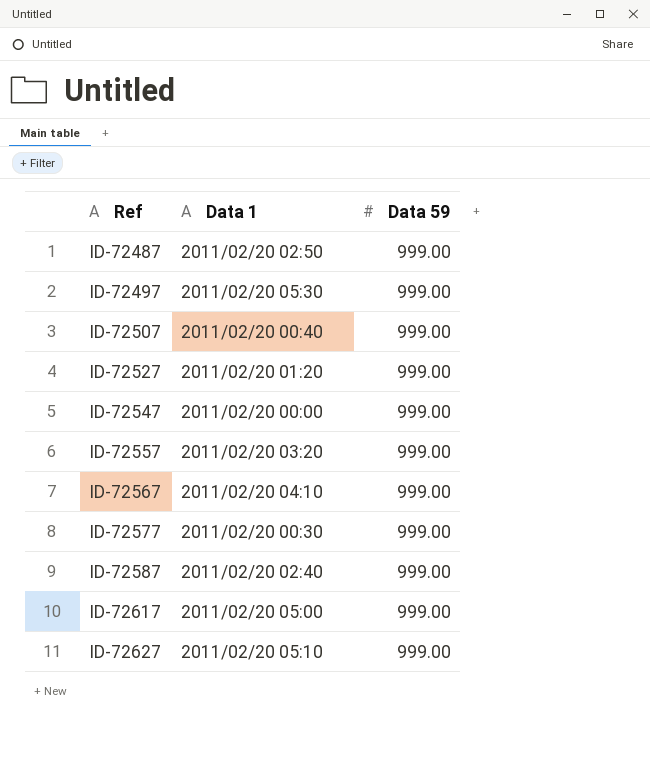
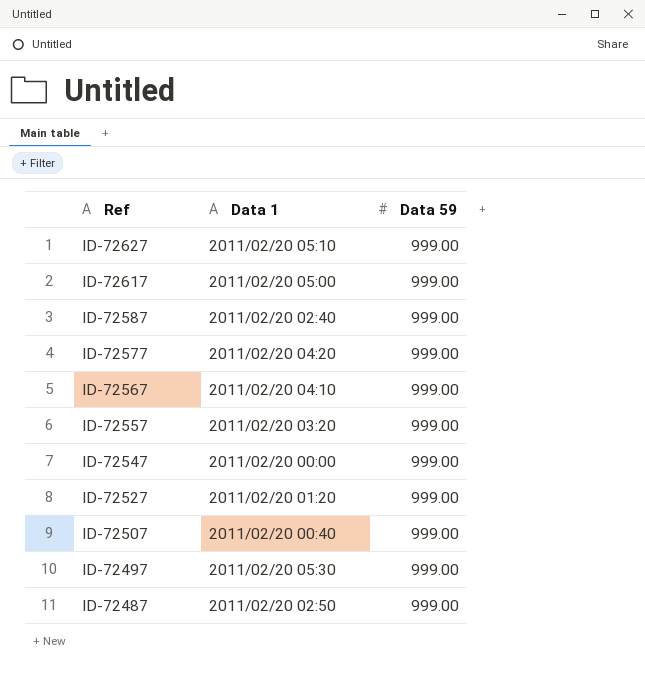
row order: Ref ascending -> Ref descending
ID-72577 | Data 1: 2011/02/20 00:30 -> 2011/02/20 04:20

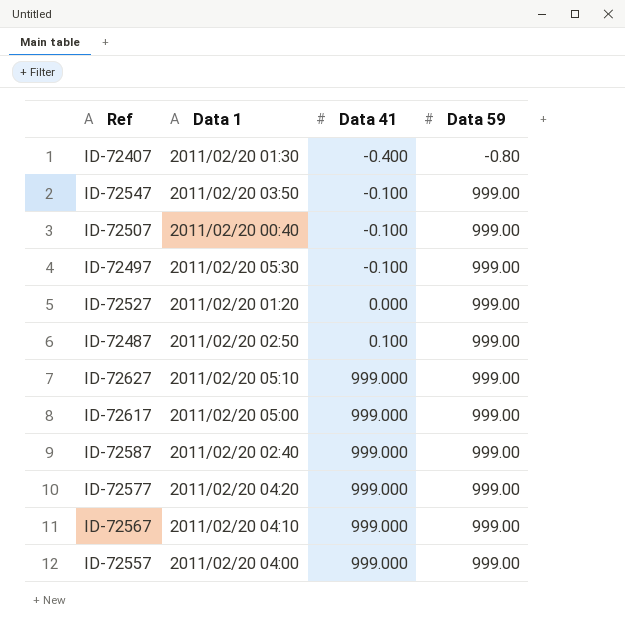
row order: Ref descending -> Data 41 ascending
column Data 41 | position: none -> 3
row ID-72407: none -> 2011/02/20 01:30 | -0.400 | -0.80
ID-72547 | Data 1: 2011/02/20 00:00 -> 2011/02/20 03:50
ID-72557 | Data 1: 2011/02/20 03:20 -> 2011/02/20 04:00

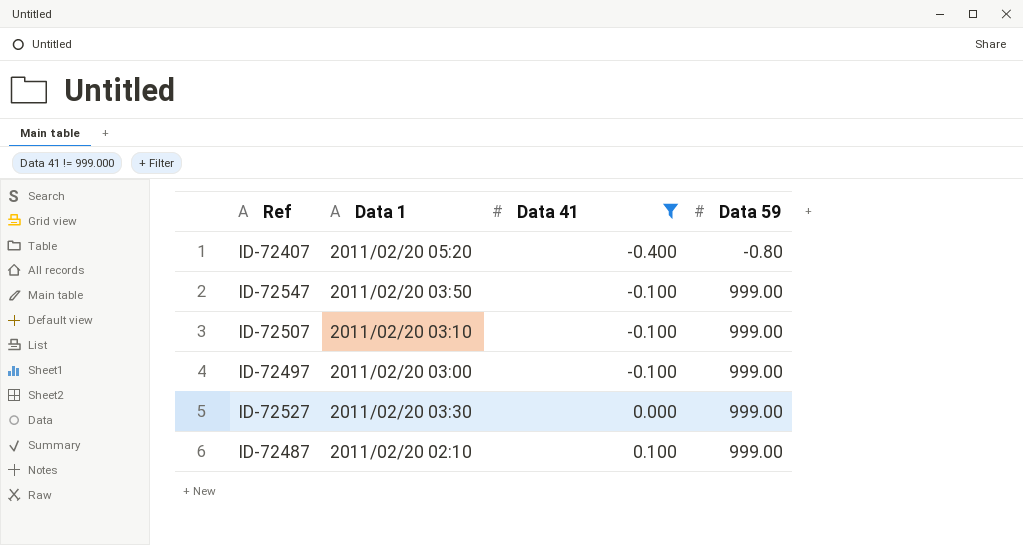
filter: none -> Data 41 != 999.000
ID-72407 | Data 1: 2011/02/20 01:30 -> 2011/02/20 05:20
ID-72507 | Data 1: 2011/02/20 00:40 -> 2011/02/20 03:10
ID-72497 | Data 1: 2011/02/20 05:30 -> 2011/02/20 03:00
ID-72527 | Data 1: 2011/02/20 01:20 -> 2011/02/20 03:30
ID-72487 | Data 1: 2011/02/20 02:50 -> 2011/02/20 02:10

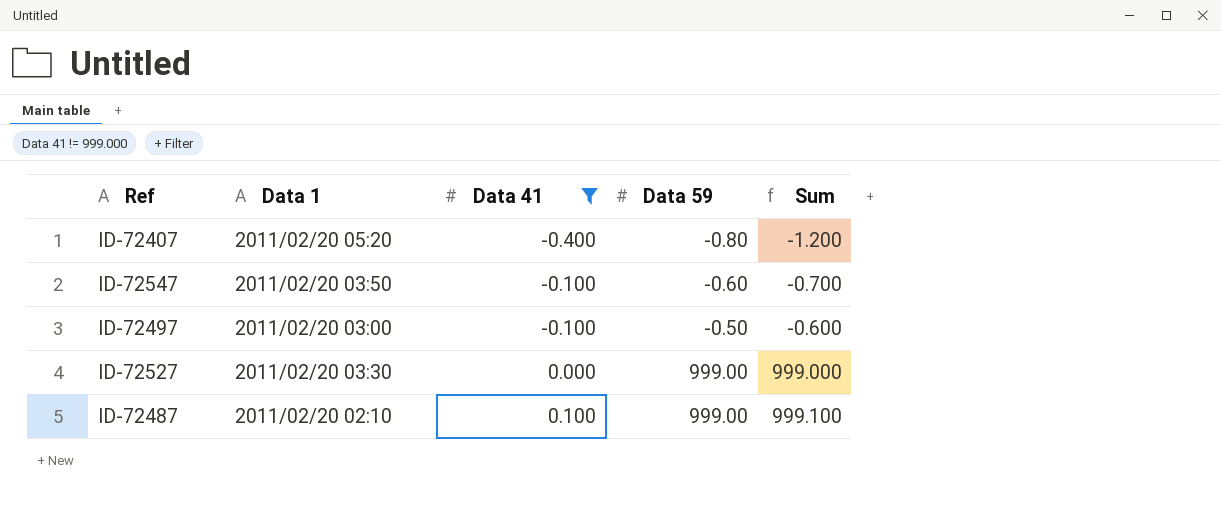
column Sum | formula: none -> [Data 41] + [Data 59]
row ID-72507: 2011/02/20 03:10 | -0.100 | 999.00 -> none
ID-72547 | Data 59: 999.00 -> -0.60
ID-72497 | Data 59: 999.00 -> -0.50

